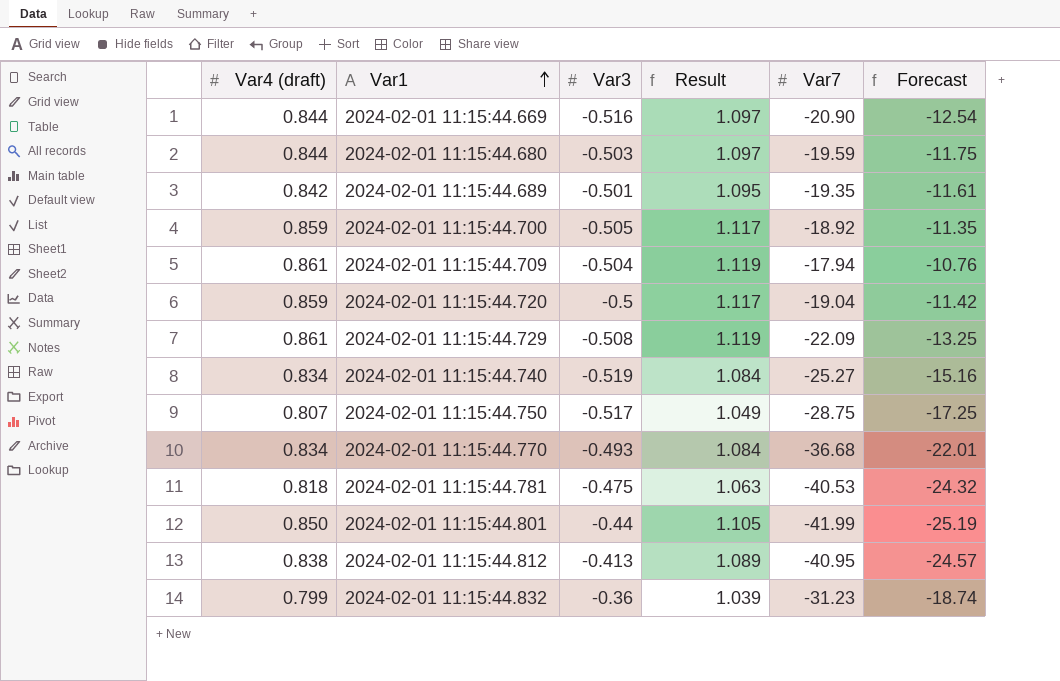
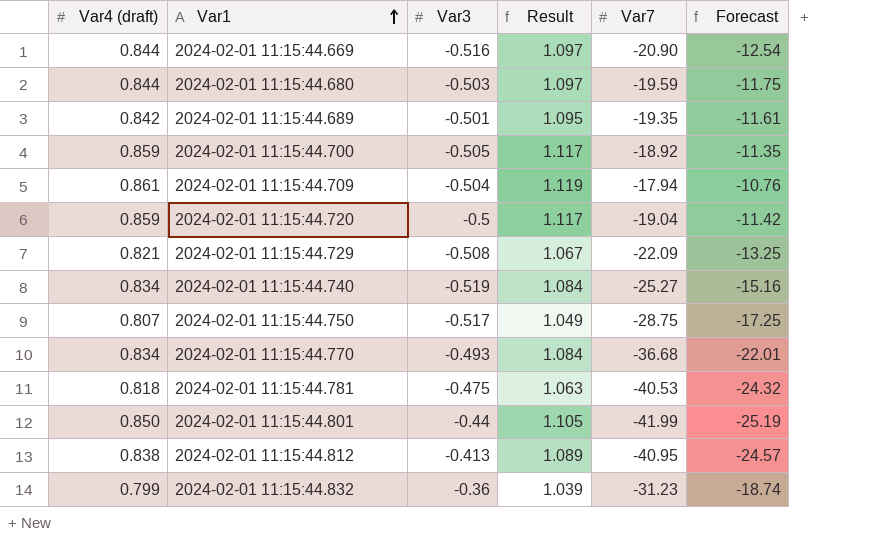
2024-02-01 11:15:44.729 | Var4 (draft): 0.861 -> 0.821
2024-02-01 11:15:44.729 | Result: 1.119 -> 1.067

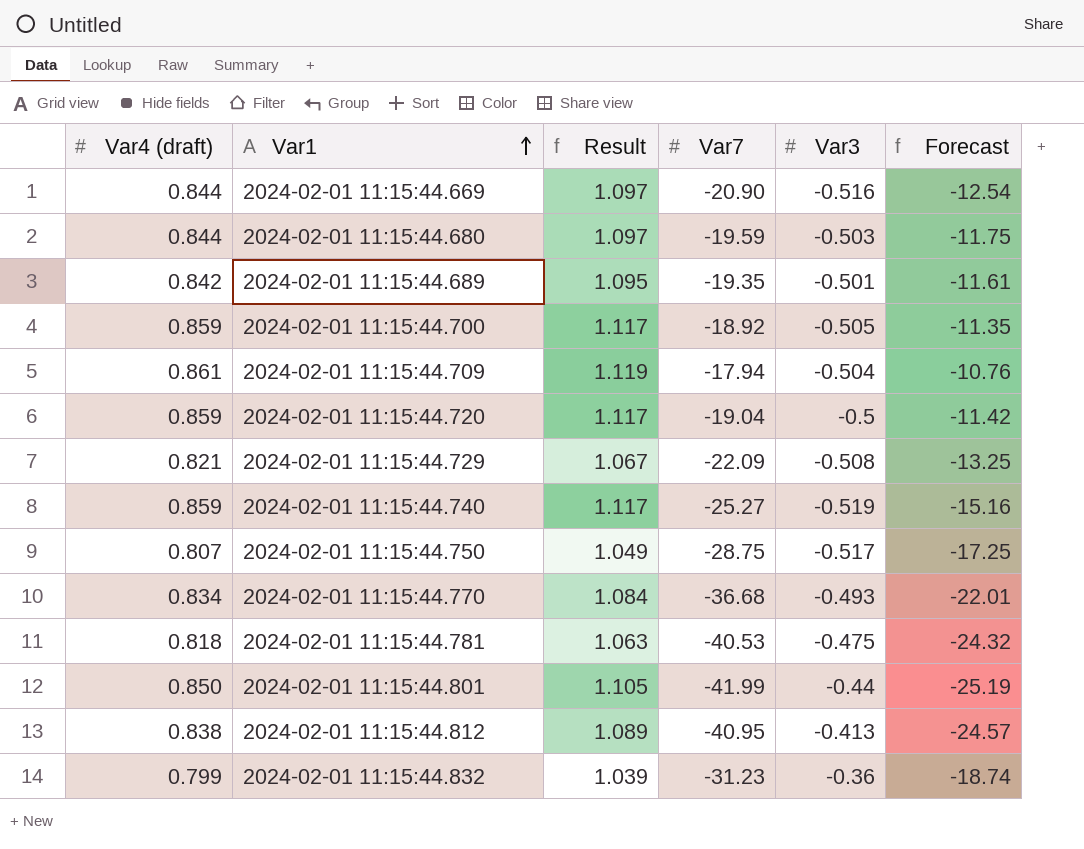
column Var3 | position: 3 -> 5
2024-02-01 11:15:44.740 | Var4 (draft): 0.834 -> 0.859
2024-02-01 11:15:44.740 | Result: 1.084 -> 1.117

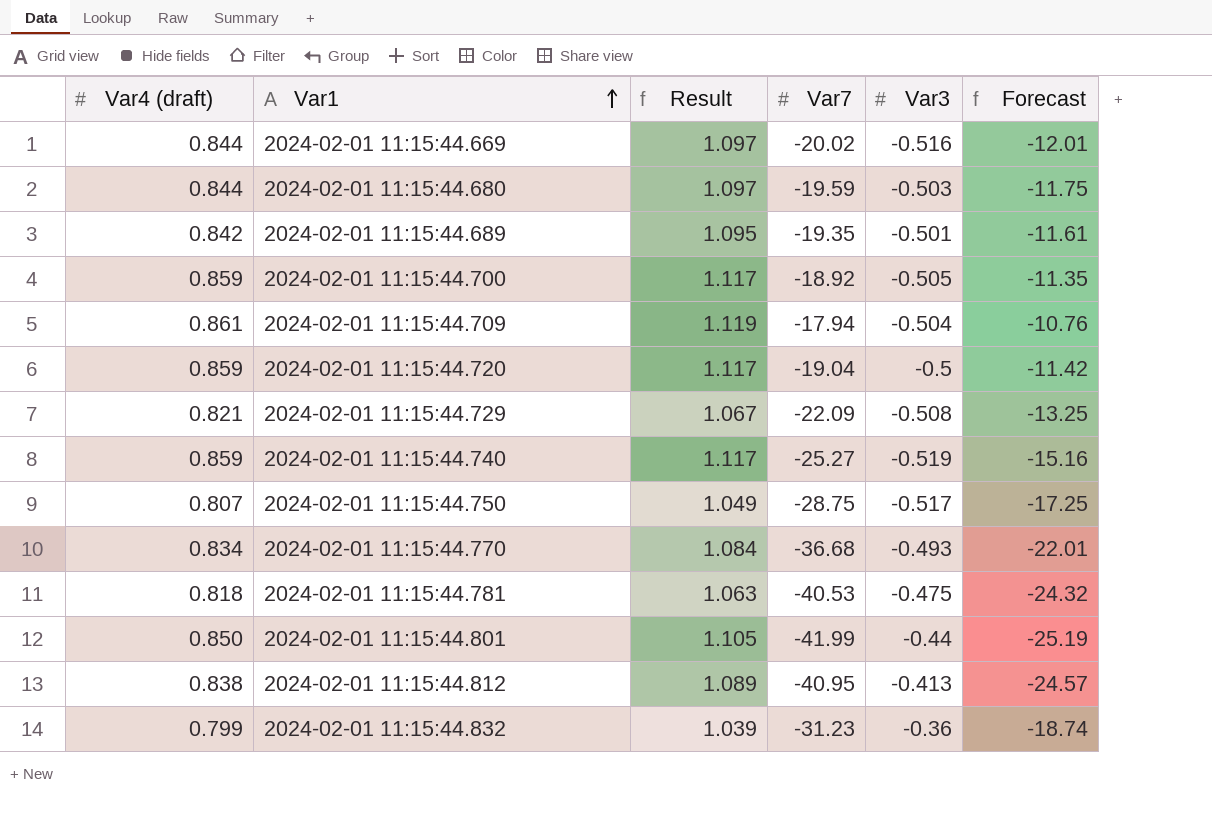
2024-02-01 11:15:44.669 | Var7: -20.90 -> -20.02
2024-02-01 11:15:44.669 | Forecast: -12.54 -> -12.01

